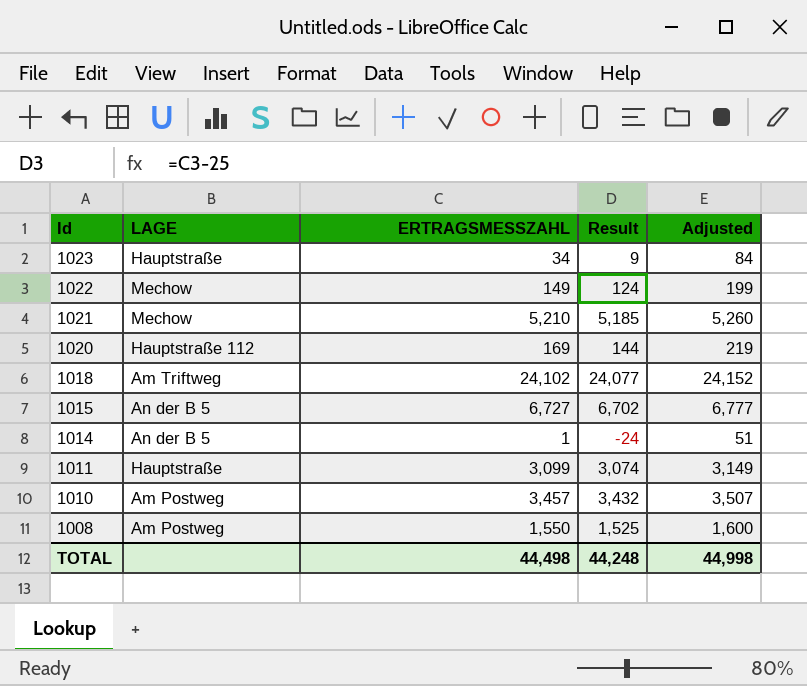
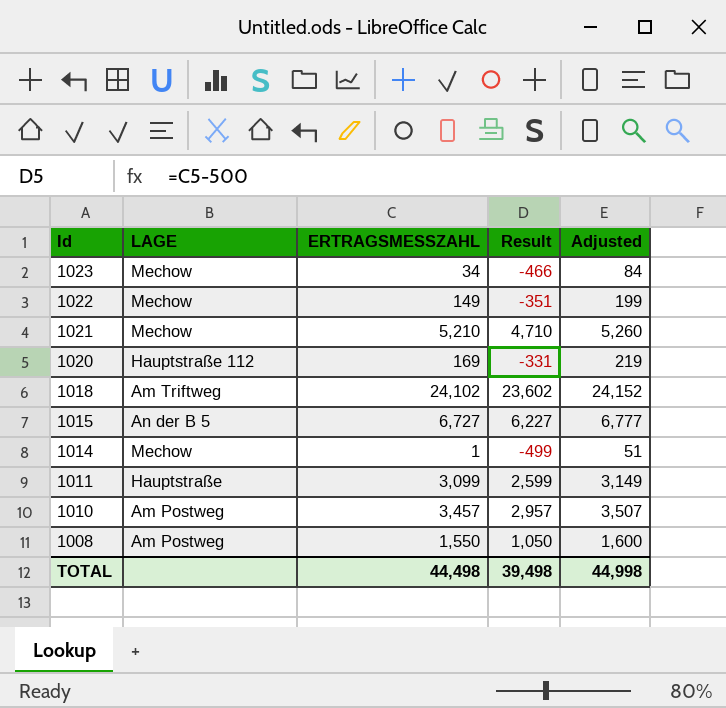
column Result | formula: [ERTRAGSMESSZAHL] - 25 -> [ERTRAGSMESSZAHL] - 500
1023 | LAGE: Hauptstraße -> Mechow
1014 | LAGE: An der B 5 -> Mechow
TOTAL | Result: 44,248 -> 39,498

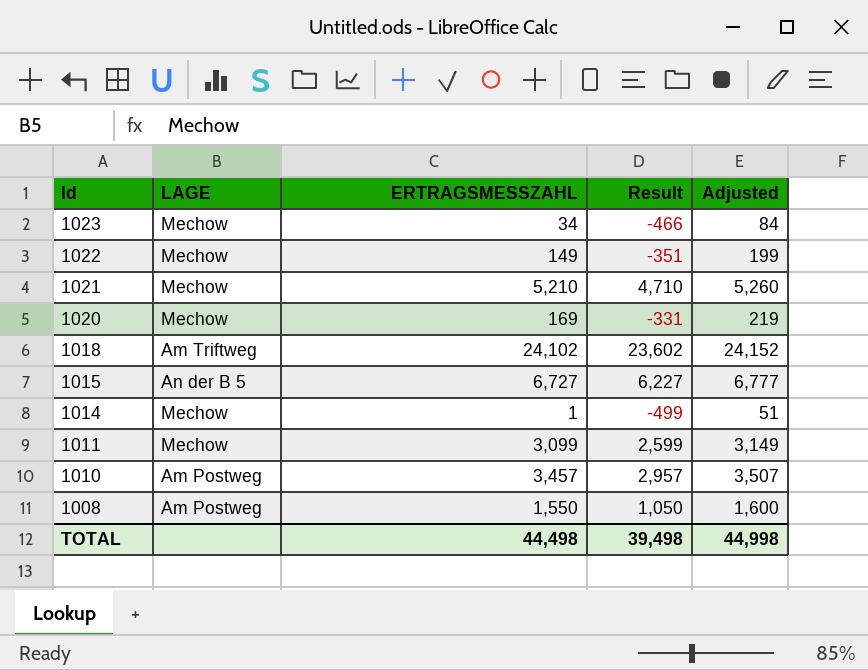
1020 | LAGE: Hauptstraße 112 -> Mechow
1011 | LAGE: Hauptstraße -> Mechow

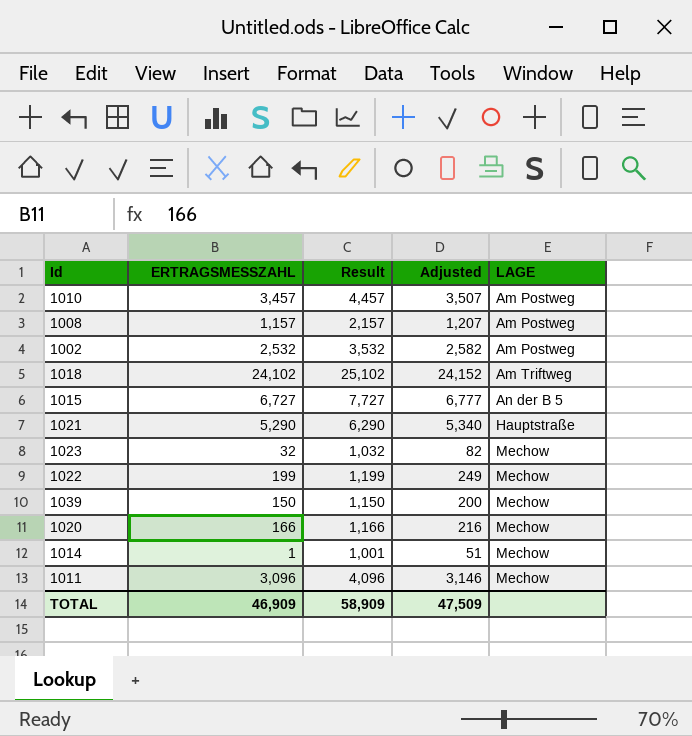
row order: Id descending -> LAGE ascending
column Result | formula: [ERTRAGSMESSZAHL] - 500 -> [ERTRAGSMESSZAHL] + 1000
column LAGE | position: 2 -> 5
1008 | ERTRAGSMESSZAHL: 1,550 -> 1,157
1008 | Adjusted: 1,600 -> 1,207
row 1002: none -> 2,532 | 3,532 | 2,582 | Am Postweg
1021 | ERTRAGSMESSZAHL: 5,210 -> 5,290
1021 | Adjusted: 5,260 -> 5,340
1021 | LAGE: Mechow -> Hauptstraße
1023 | ERTRAGSMESSZAHL: 34 -> 32
1023 | Adjusted: 84 -> 82
1022 | ERTRAGSMESSZAHL: 149 -> 199
1022 | Adjusted: 199 -> 249
row 1039: none -> 150 | 1,150 | 200 | Mechow
1020 | ERTRAGSMESSZAHL: 169 -> 166
1020 | Adjusted: 219 -> 216
1011 | ERTRAGSMESSZAHL: 3,099 -> 3,096
1011 | Adjusted: 3,149 -> 3,146
TOTAL | ERTRAGSMESSZAHL: 44,498 -> 46,909
TOTAL | Result: 39,498 -> 58,909
TOTAL | Adjusted: 44,998 -> 47,509

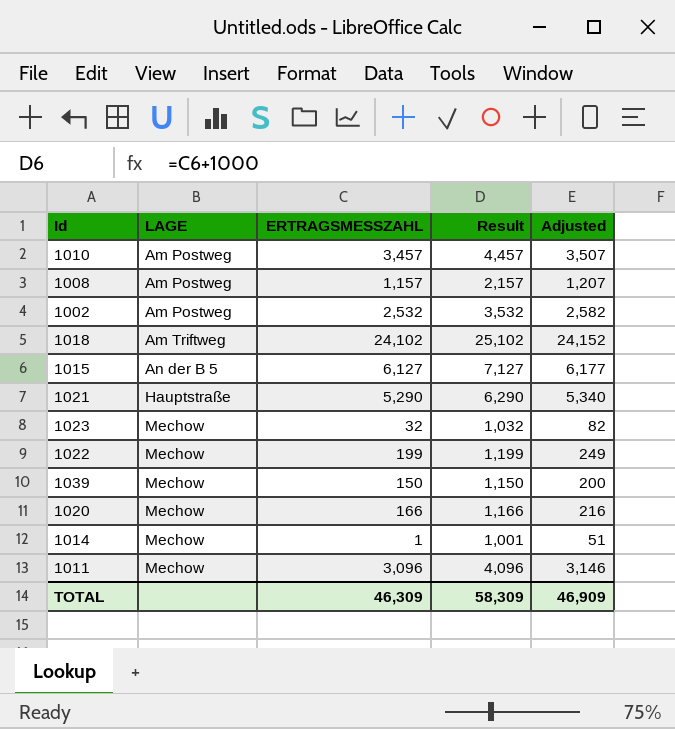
column LAGE | position: 5 -> 2
1015 | ERTRAGSMESSZAHL: 6,727 -> 6,127
1015 | Result: 7,727 -> 7,127
1015 | Adjusted: 6,777 -> 6,177
TOTAL | ERTRAGSMESSZAHL: 46,909 -> 46,309
TOTAL | Result: 58,909 -> 58,309
TOTAL | Adjusted: 47,509 -> 46,909

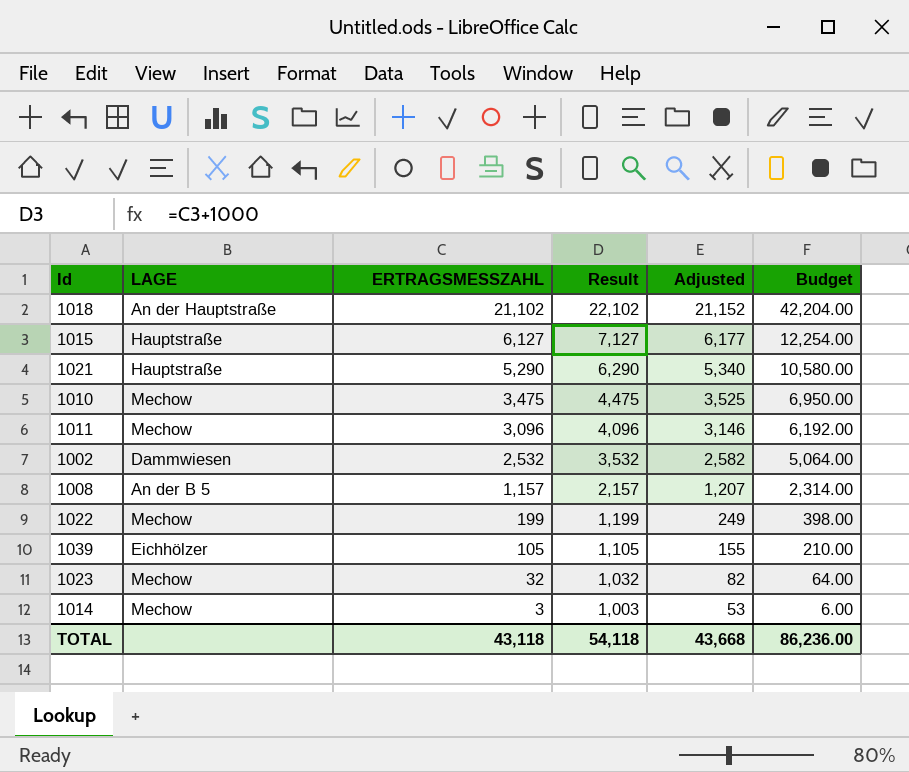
row order: LAGE ascending -> ERTRAGSMESSZAHL descending
column Budget | formula: none -> [ERTRAGSMESSZAHL] * 2
row 1020: Mechow | 166 | 1,166 | 216 -> none
1018 | LAGE: Am Triftweg -> An der Hauptstraße
1018 | ERTRAGSMESSZAHL: 24,102 -> 21,102
1018 | Result: 25,102 -> 22,102
1018 | Adjusted: 24,152 -> 21,152
1015 | LAGE: An der B 5 -> Hauptstraße
1010 | LAGE: Am Postweg -> Mechow
1010 | ERTRAGSMESSZAHL: 3,457 -> 3,475
1010 | Result: 4,457 -> 4,475
1010 | Adjusted: 3,507 -> 3,525
1002 | LAGE: Am Postweg -> Dammwiesen
1008 | LAGE: Am Postweg -> An der B 5
1039 | LAGE: Mechow -> Eichhölzer
1039 | ERTRAGSMESSZAHL: 150 -> 105
1039 | Result: 1,150 -> 1,105
1039 | Adjusted: 200 -> 155
1014 | ERTRAGSMESSZAHL: 1 -> 3
1014 | Result: 1,001 -> 1,003
1014 | Adjusted: 51 -> 53
TOTAL | ERTRAGSMESSZAHL: 46,309 -> 43,118
TOTAL | Result: 58,309 -> 54,118
TOTAL | Adjusted: 46,909 -> 43,668

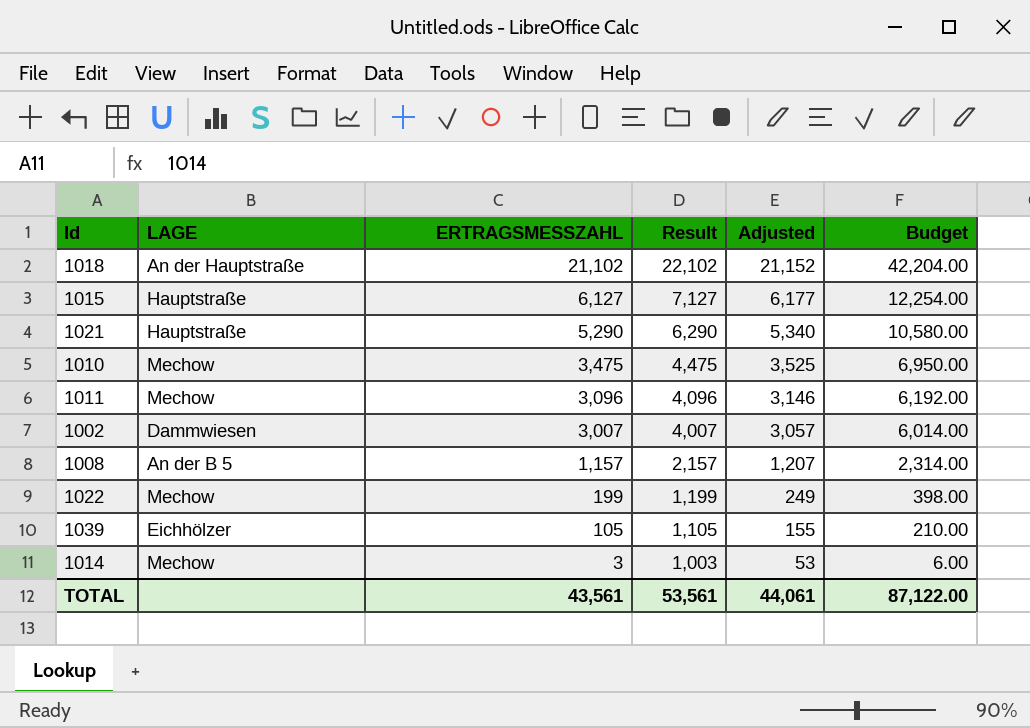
row 1023: Mechow | 32 | 1,032 | 82 | 64.00 -> none
1002 | ERTRAGSMESSZAHL: 2,532 -> 3,007
1002 | Result: 3,532 -> 4,007
1002 | Adjusted: 2,582 -> 3,057
1002 | Budget: 5,064.00 -> 6,014.00
TOTAL | ERTRAGSMESSZAHL: 43,118 -> 43,561
TOTAL | Result: 54,118 -> 53,561
TOTAL | Adjusted: 43,668 -> 44,061
TOTAL | Budget: 86,236.00 -> 87,122.00

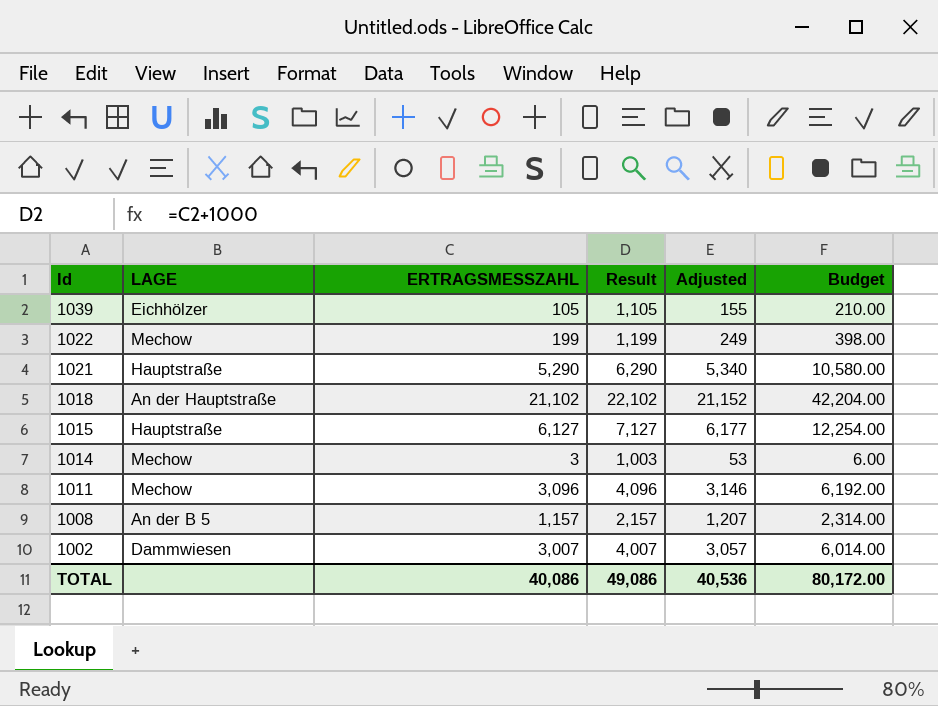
row order: ERTRAGSMESSZAHL descending -> Id descending
row 1010: Mechow | 3,475 | 4,475 | 3,525 | 6,950.00 -> none
TOTAL | ERTRAGSMESSZAHL: 43,561 -> 40,086
TOTAL | Result: 53,561 -> 49,086
TOTAL | Adjusted: 44,061 -> 40,536
TOTAL | Budget: 87,122.00 -> 80,172.00

